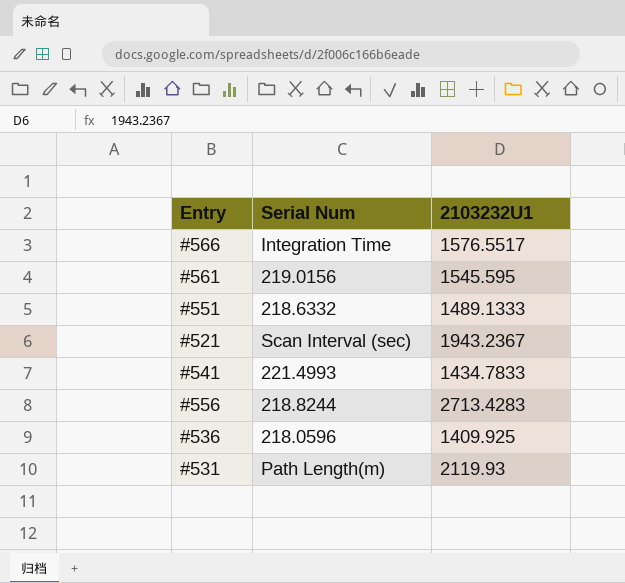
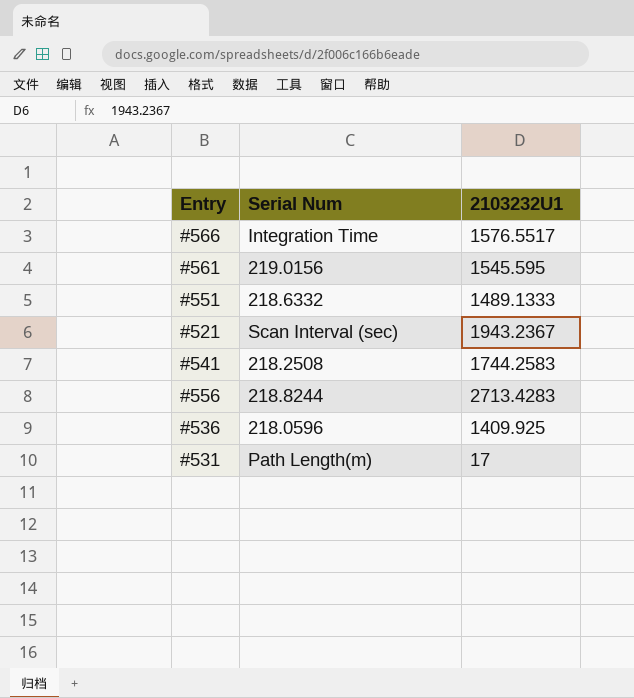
#541 | Serial Num: 221.4993 -> 218.2508
#541 | 2103232U1: 1434.7833 -> 1744.2583
#531 | 2103232U1: 2119.93 -> 17

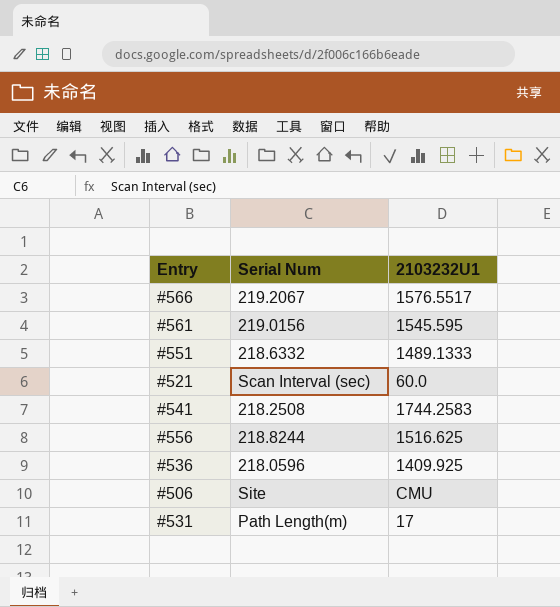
#566 | Serial Num: Integration Time -> 219.2067
#521 | 2103232U1: 1943.2367 -> 60.0
#556 | 2103232U1: 2713.4283 -> 1516.625
row #506: none -> Site | CMU

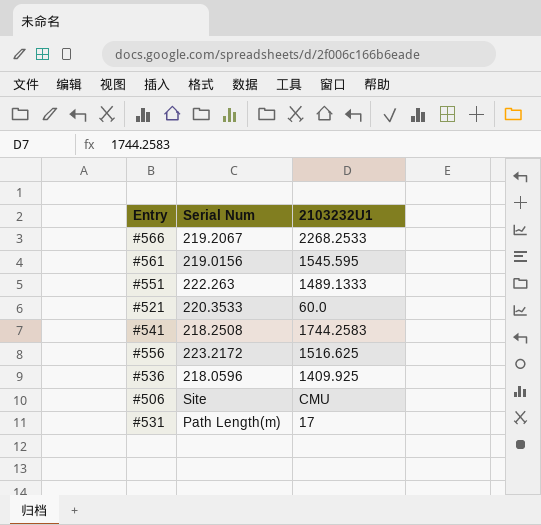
#566 | 2103232U1: 1576.5517 -> 2268.2533
#551 | Serial Num: 218.6332 -> 222.263
#521 | Serial Num: Scan Interval (sec) -> 220.3533
#556 | Serial Num: 218.8244 -> 223.2172

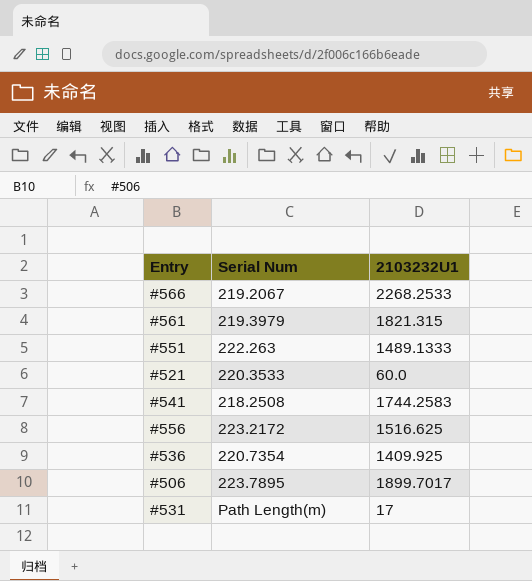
#561 | Serial Num: 219.0156 -> 219.3979
#561 | 2103232U1: 1545.595 -> 1821.315
#536 | Serial Num: 218.0596 -> 220.7354
#506 | Serial Num: Site -> 223.7895
#506 | 2103232U1: CMU -> 1899.7017

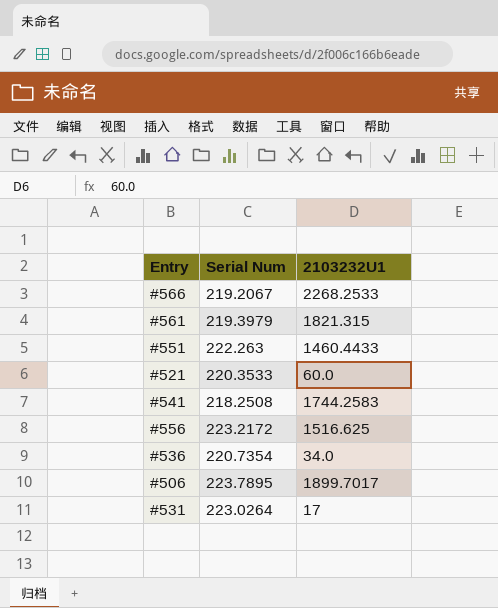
#551 | 2103232U1: 1489.1333 -> 1460.4433
#536 | 2103232U1: 1409.925 -> 34.0
#531 | Serial Num: Path Length(m) -> 223.0264

